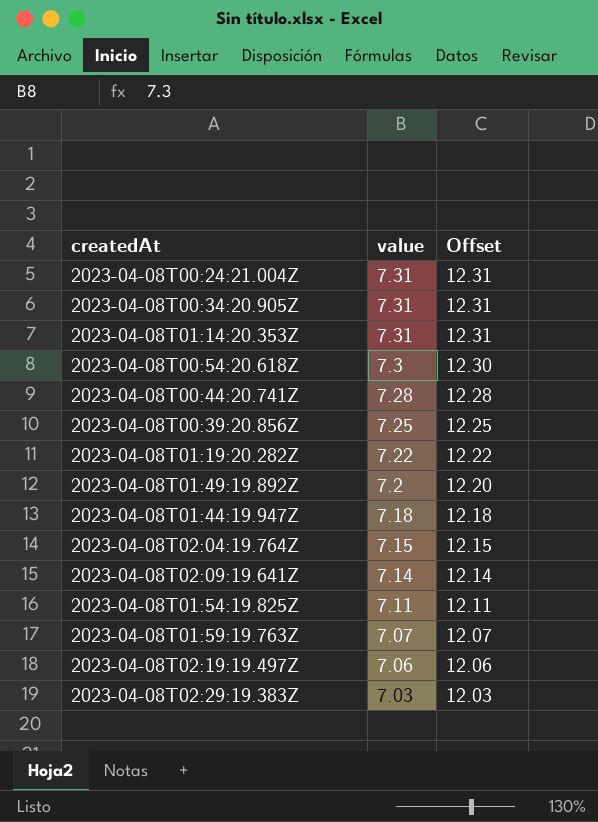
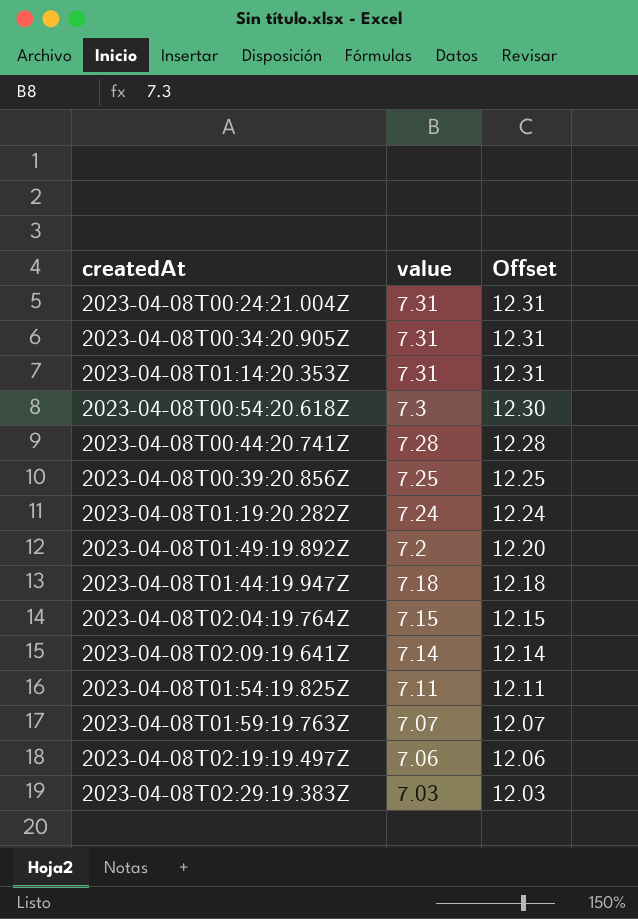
2023-04-08T01:19:20.282Z | value: 7.22 -> 7.24
2023-04-08T01:19:20.282Z | Offset: 12.22 -> 12.24

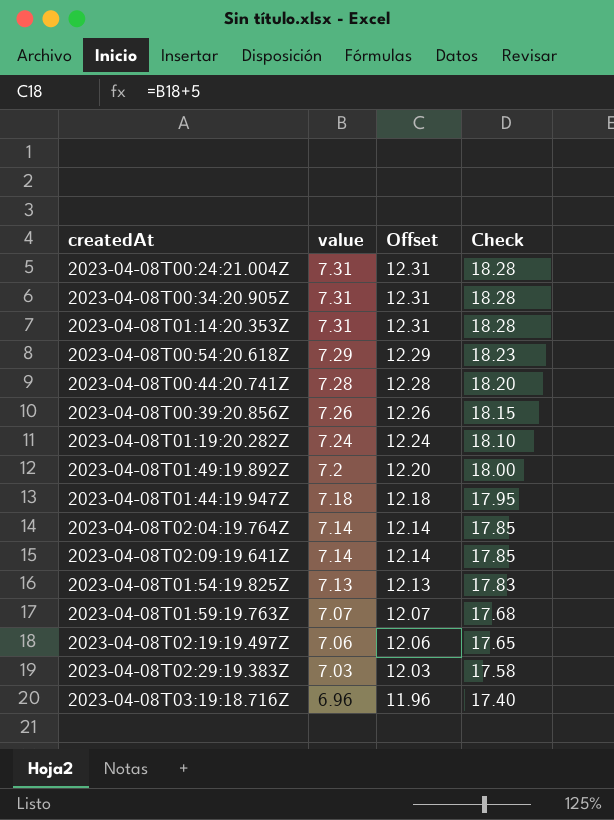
column Check | formula: none -> [value] * 2.5
2023-04-08T00:54:20.618Z | value: 7.3 -> 7.29
2023-04-08T00:54:20.618Z | Offset: 12.30 -> 12.29
2023-04-08T00:39:20.856Z | value: 7.25 -> 7.26
2023-04-08T00:39:20.856Z | Offset: 12.25 -> 12.26
2023-04-08T02:04:19.764Z | value: 7.15 -> 7.14
2023-04-08T02:04:19.764Z | Offset: 12.15 -> 12.14
2023-04-08T01:54:19.825Z | value: 7.11 -> 7.13
2023-04-08T01:54:19.825Z | Offset: 12.11 -> 12.13
row 2023-04-08T03:19:18.716Z: none -> 6.96 | 11.96 | 17.40

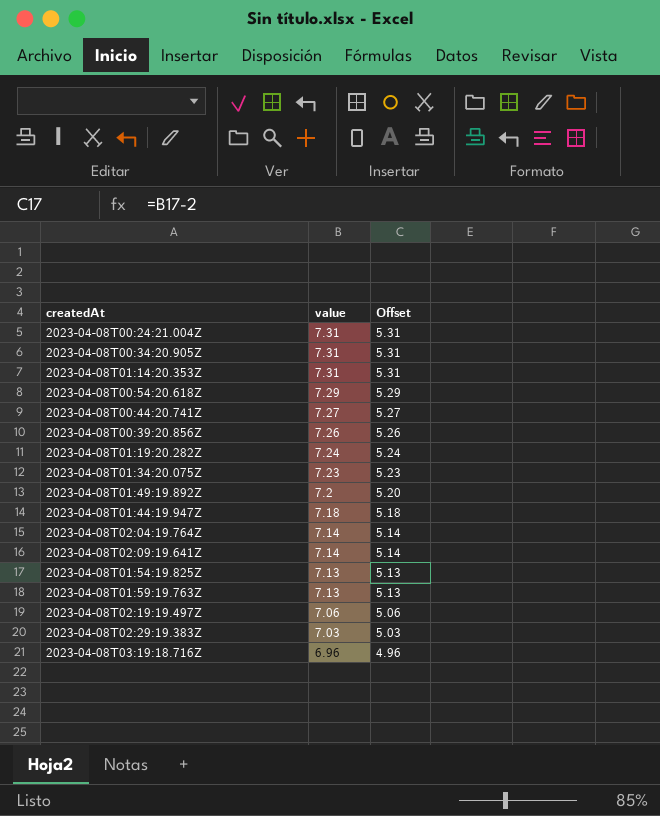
column Check | formula: [value] * 2.5 -> none
column Offset | formula: [value] + 5 -> [value] - 2
2023-04-08T00:44:20.741Z | value: 7.28 -> 7.27
row 2023-04-08T01:34:20.075Z: none -> 7.23 | 5.23
2023-04-08T01:59:19.763Z | value: 7.07 -> 7.13

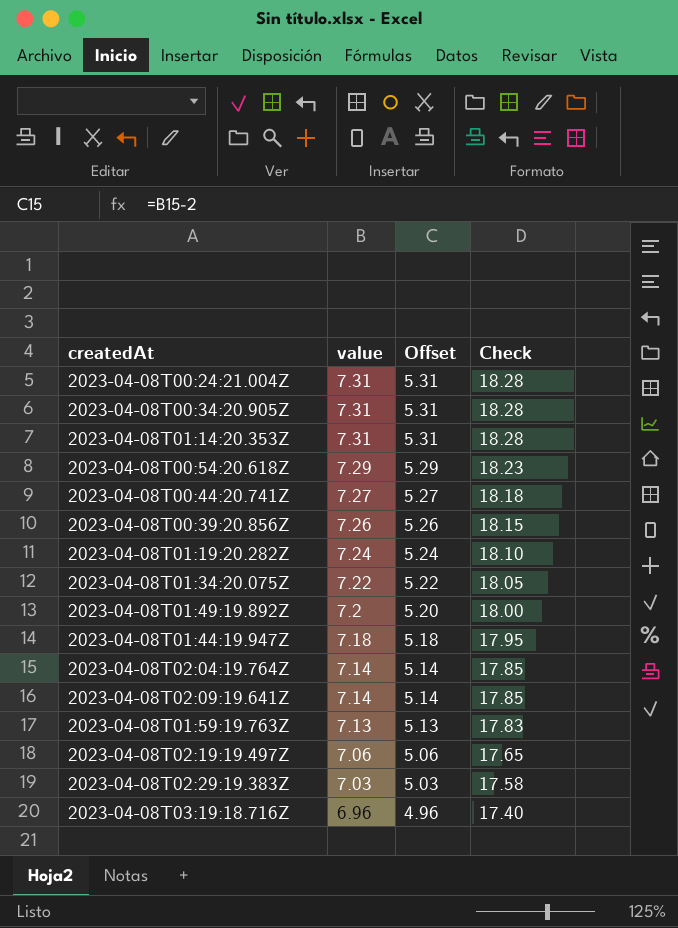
column Check | formula: none -> [value] * 2.5
row 2023-04-08T01:54:19.825Z: 7.13 | 5.13 -> none
2023-04-08T01:34:20.075Z | value: 7.23 -> 7.22
2023-04-08T01:34:20.075Z | Offset: 5.23 -> 5.22

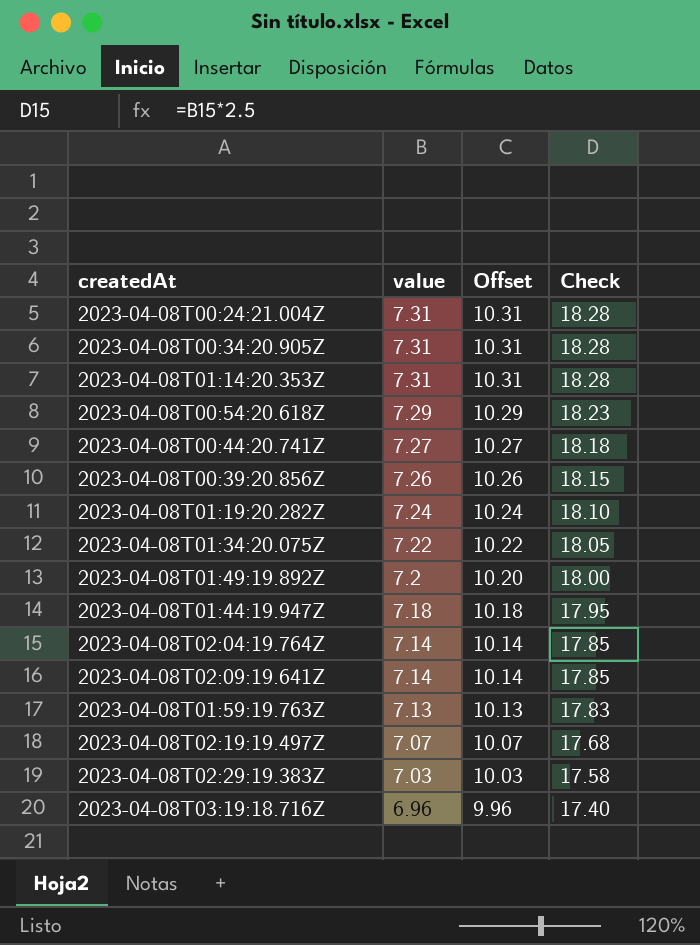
column Offset | formula: [value] - 2 -> [value] + 3
2023-04-08T02:19:19.497Z | value: 7.06 -> 7.07
2023-04-08T02:19:19.497Z | Check: 17.65 -> 17.68

